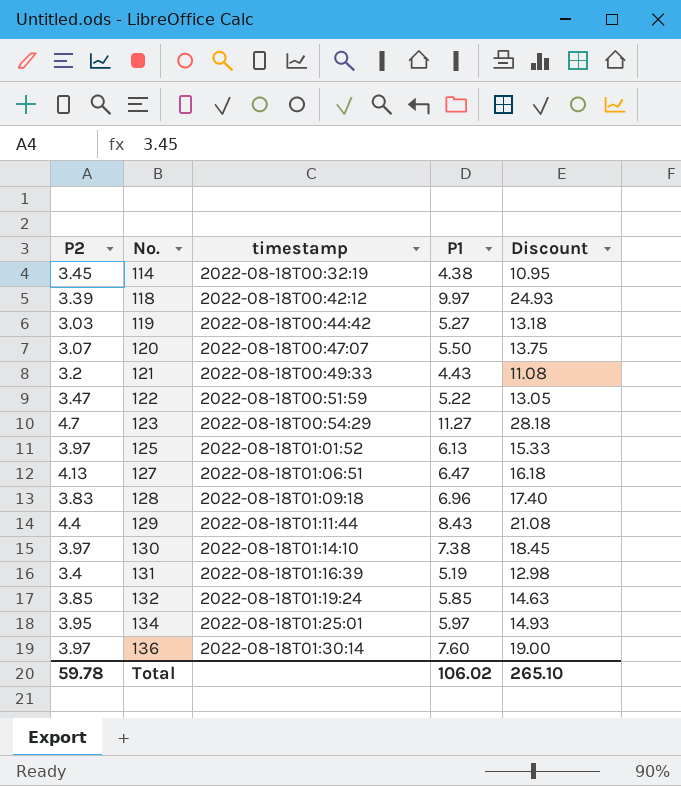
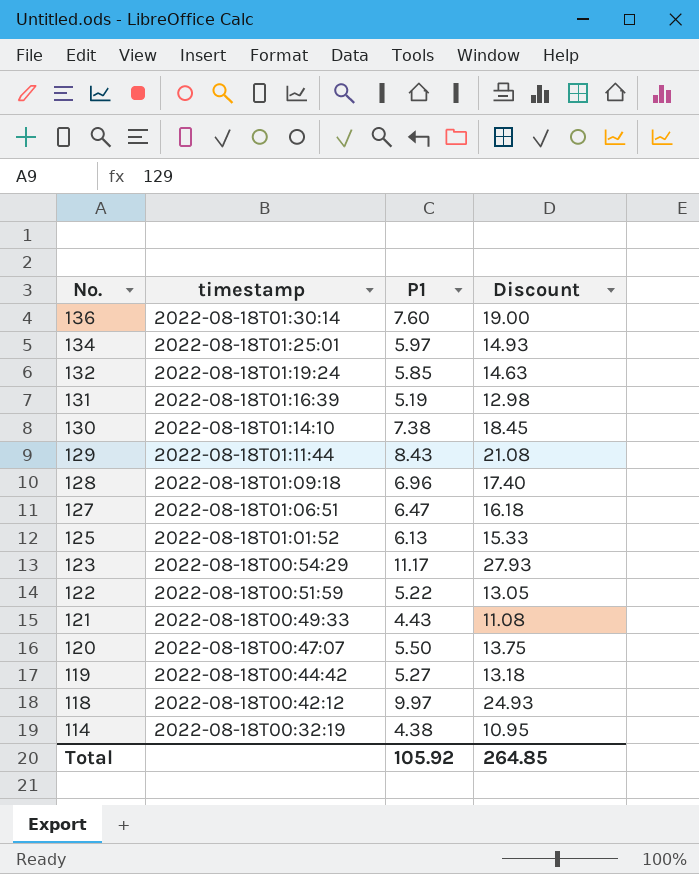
row order: No. ascending -> No. descending
column P2 | position: 1 -> none
123 | P1: 11.27 -> 11.17
123 | Discount: 28.18 -> 27.93
Total | P1: 106.02 -> 105.92
Total | Discount: 265.10 -> 264.85

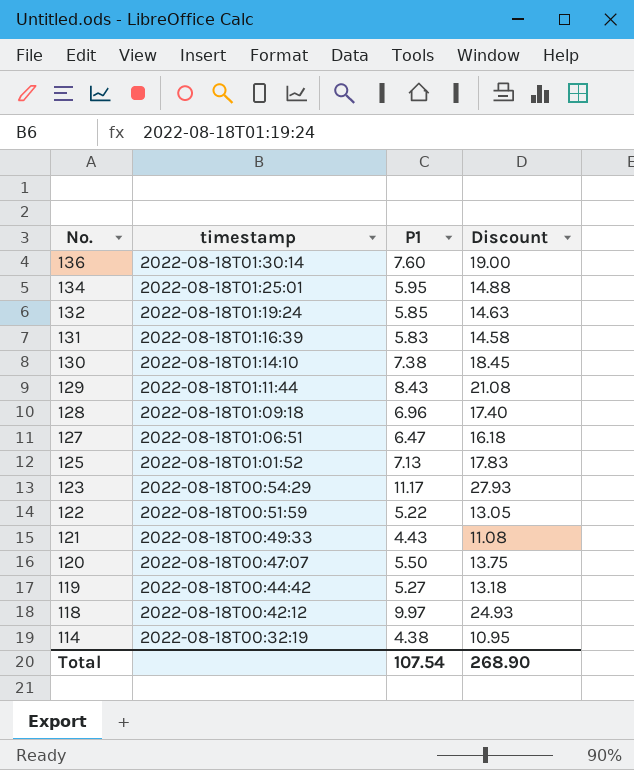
134 | P1: 5.97 -> 5.95
134 | Discount: 14.93 -> 14.88
131 | P1: 5.19 -> 5.83
131 | Discount: 12.98 -> 14.58
125 | P1: 6.13 -> 7.13
125 | Discount: 15.33 -> 17.83
Total | P1: 105.92 -> 107.54
Total | Discount: 264.85 -> 268.90

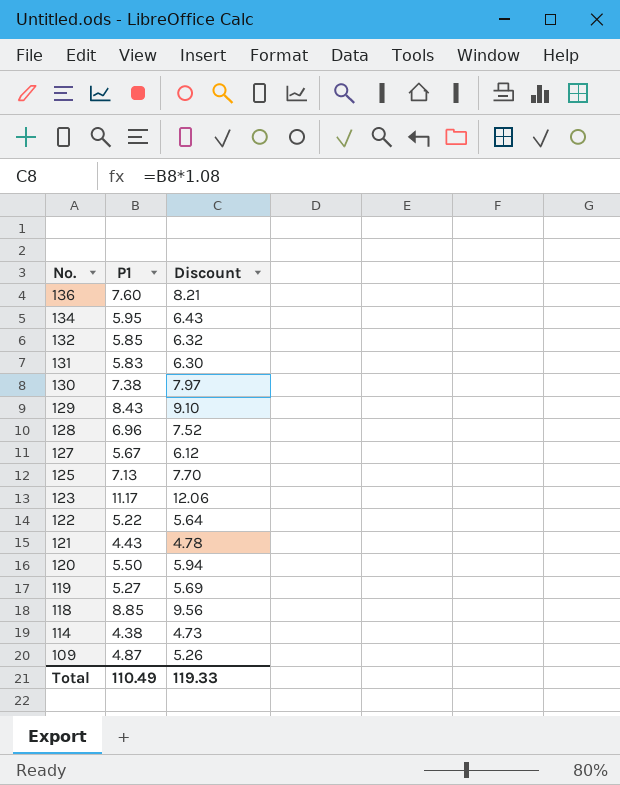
column timestamp | position: 2 -> none
column Discount | formula: [P1] * 2.5 -> [P1] * 1.08
127 | P1: 6.47 -> 5.67
118 | P1: 9.97 -> 8.85
row 109: none -> 4.87 | 5.26
Total | P1: 107.54 -> 110.49
Total | Discount: 268.90 -> 119.33

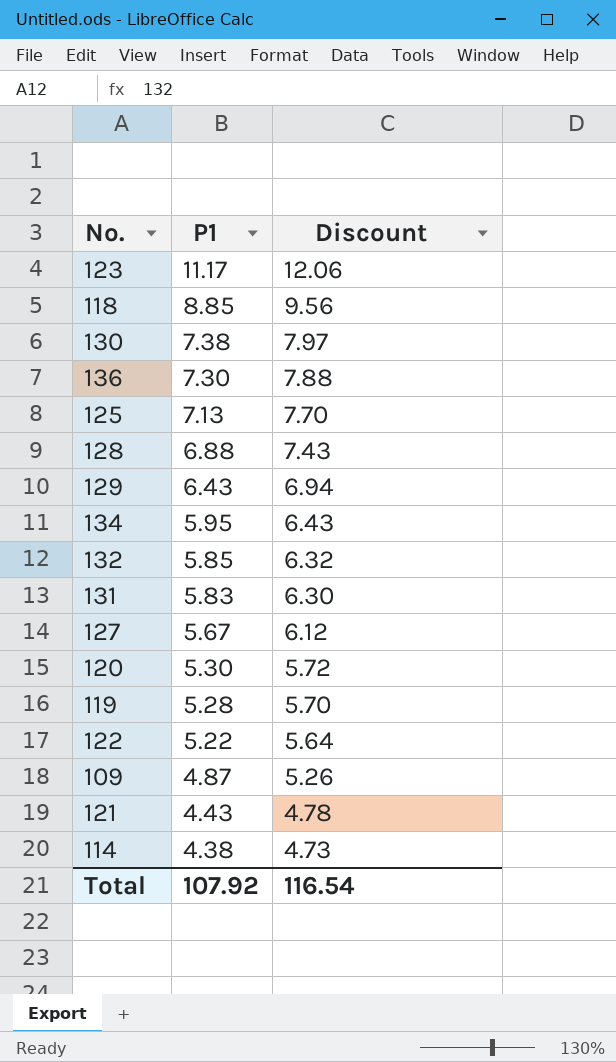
row order: No. descending -> P1 descending
136 | P1: 7.60 -> 7.30
136 | Discount: 8.21 -> 7.88
128 | P1: 6.96 -> 6.88
128 | Discount: 7.52 -> 7.43
129 | P1: 8.43 -> 6.43
129 | Discount: 9.10 -> 6.94
120 | P1: 5.50 -> 5.30
120 | Discount: 5.94 -> 5.72
119 | P1: 5.27 -> 5.28
119 | Discount: 5.69 -> 5.70
Total | P1: 110.49 -> 107.92
Total | Discount: 119.33 -> 116.54

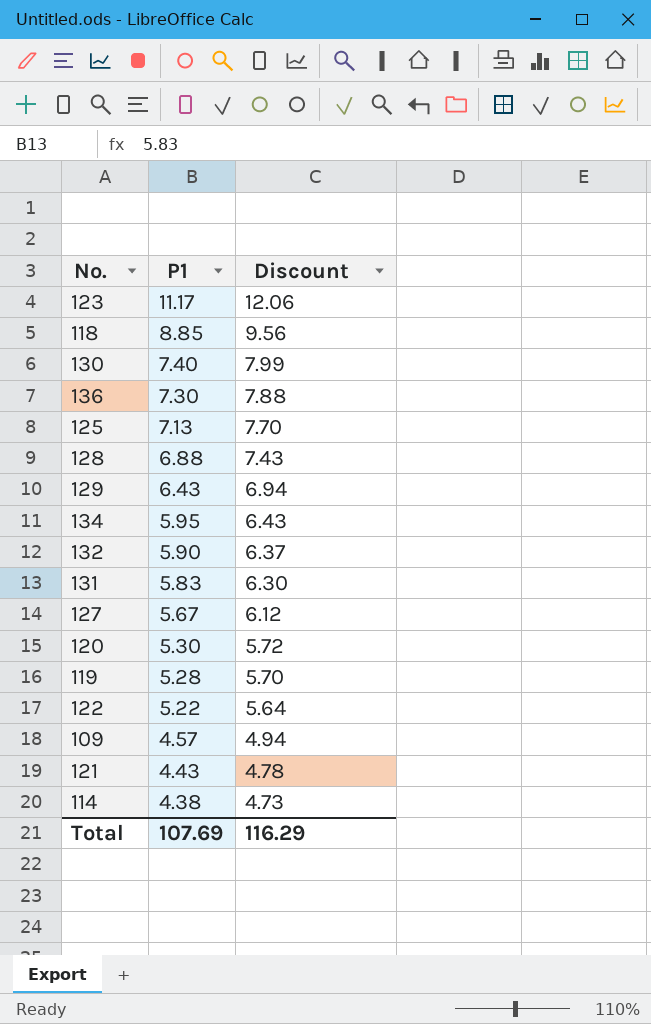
130 | P1: 7.38 -> 7.40
130 | Discount: 7.97 -> 7.99
132 | P1: 5.85 -> 5.90
132 | Discount: 6.32 -> 6.37
109 | P1: 4.87 -> 4.57
109 | Discount: 5.26 -> 4.94
Total | P1: 107.92 -> 107.69
Total | Discount: 116.54 -> 116.29

